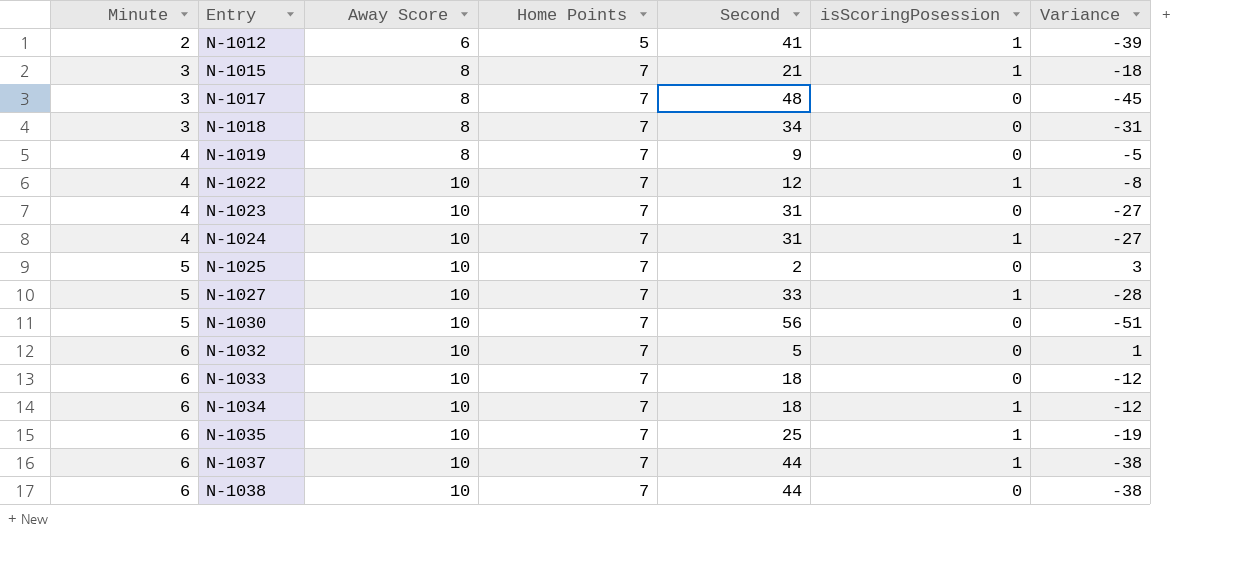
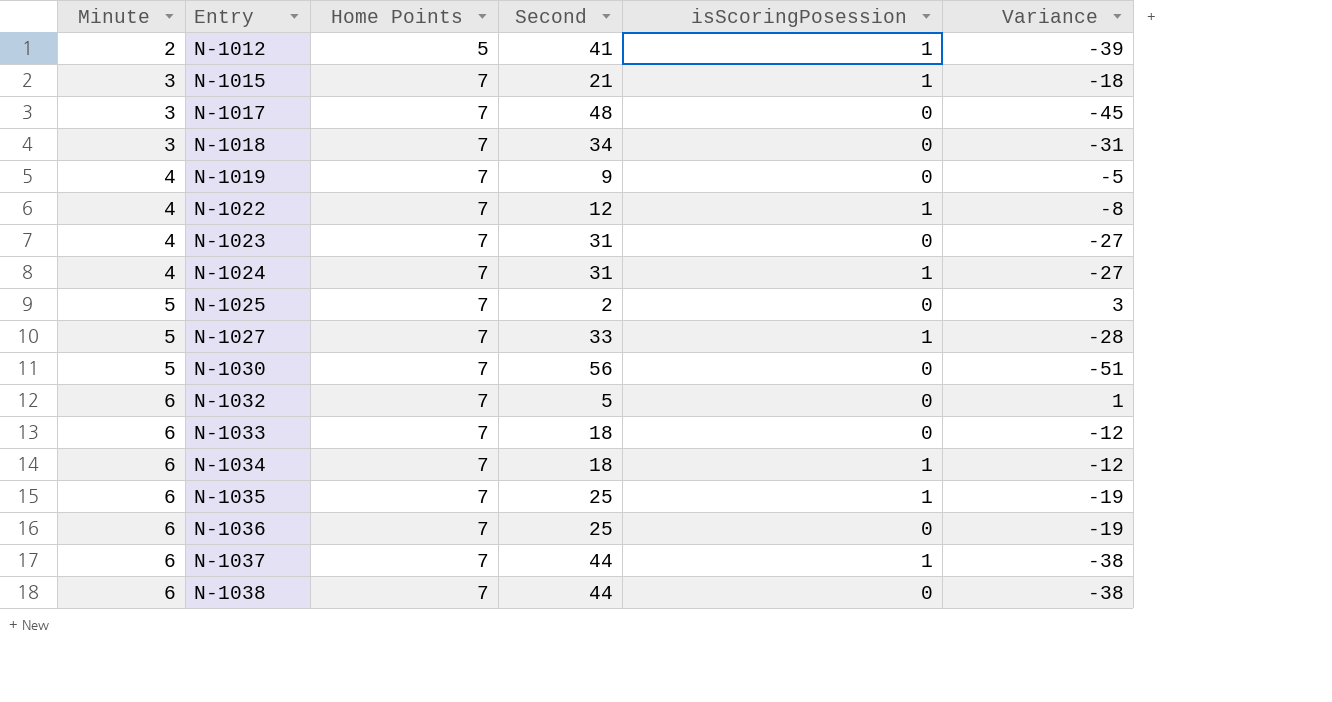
column Away Score | position: 3 -> none
row N-1036: none -> 6 | 7 | 25 | 0 | -19

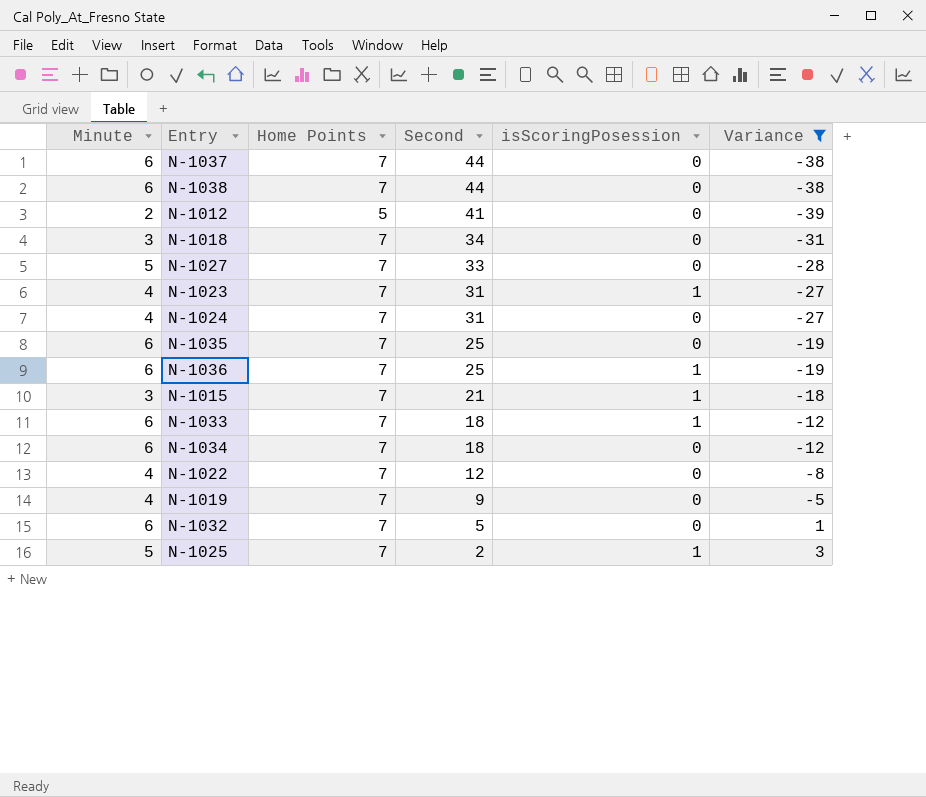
filter: none -> Variance >= -39
row order: Minute ascending -> Second descending
N-1037 | isScoringPosession: 1 -> 0
N-1012 | isScoringPosession: 1 -> 0
N-1027 | isScoringPosession: 1 -> 0
N-1023 | isScoringPosession: 0 -> 1
N-1024 | isScoringPosession: 1 -> 0
N-1035 | isScoringPosession: 1 -> 0
N-1036 | isScoringPosession: 0 -> 1
N-1033 | isScoringPosession: 0 -> 1
N-1034 | isScoringPosession: 1 -> 0
N-1022 | isScoringPosession: 1 -> 0
N-1025 | isScoringPosession: 0 -> 1

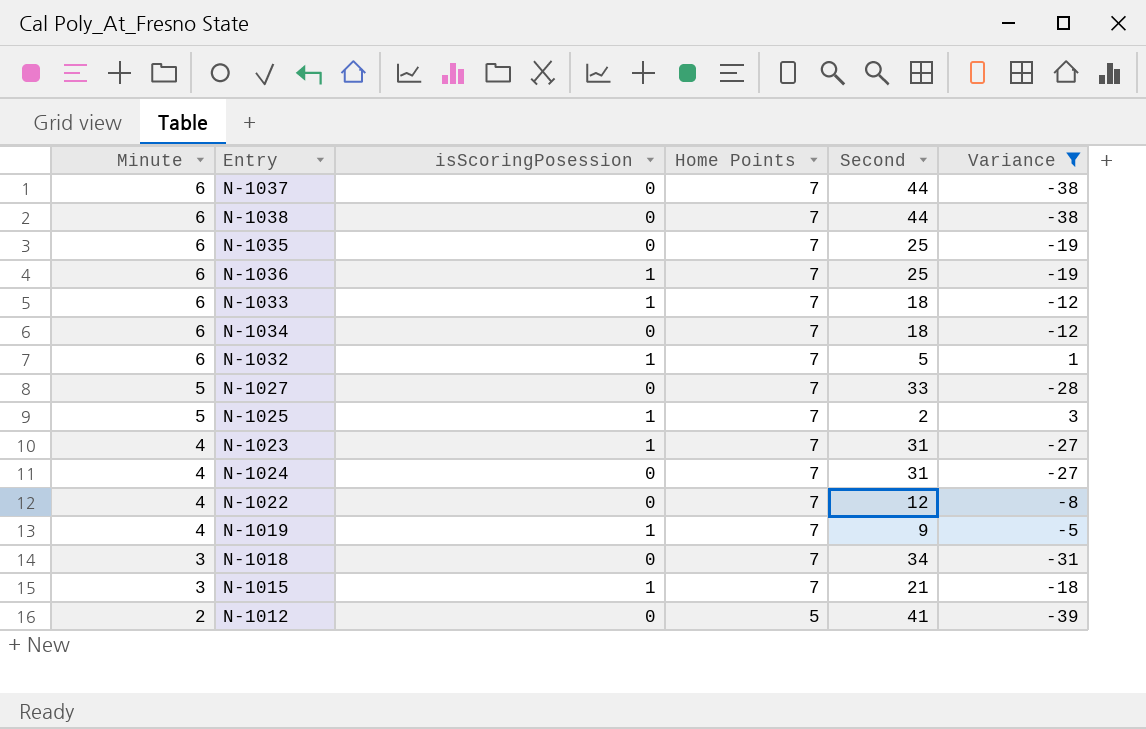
row order: Second descending -> Minute descending
column isScoringPosession | position: 5 -> 3
N-1032 | isScoringPosession: 0 -> 1
N-1019 | isScoringPosession: 0 -> 1

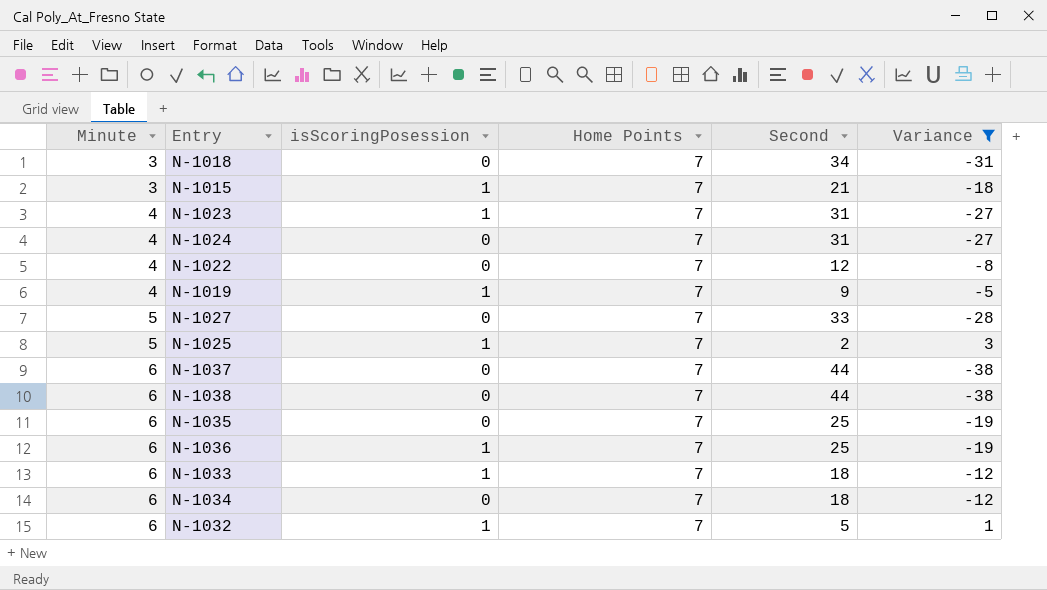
row order: Minute descending -> Minute ascending
row N-1012: 2 | 0 | 5 | 41 | -39 -> none

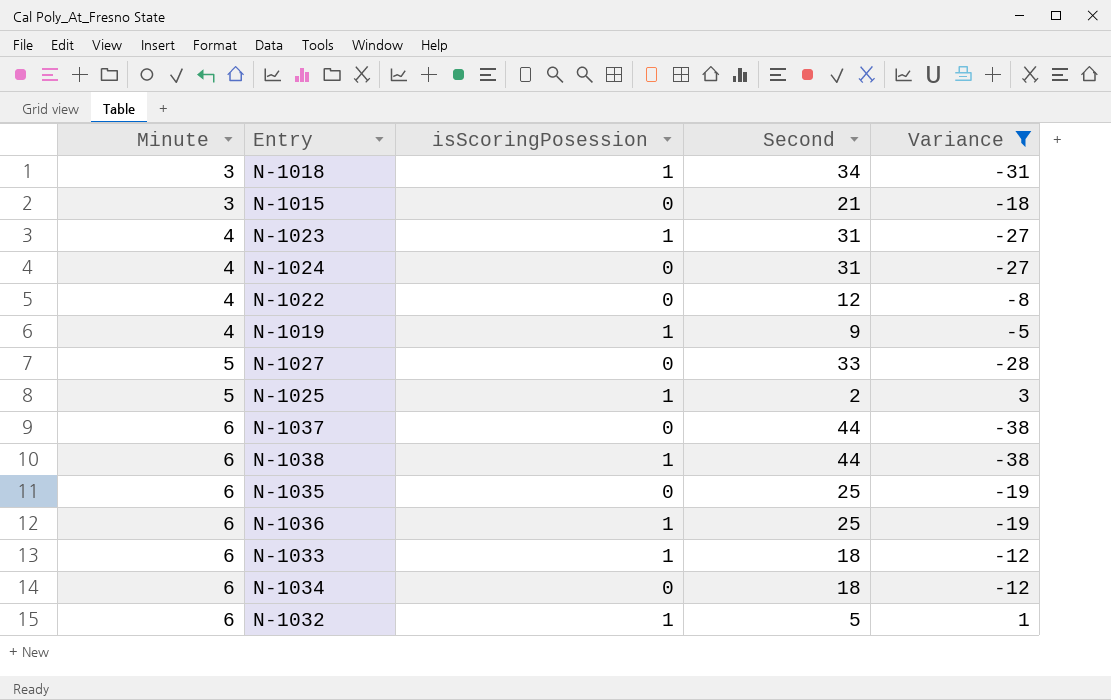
column Home Points | position: 4 -> none
N-1018 | isScoringPosession: 0 -> 1
N-1015 | isScoringPosession: 1 -> 0
N-1038 | isScoringPosession: 0 -> 1

